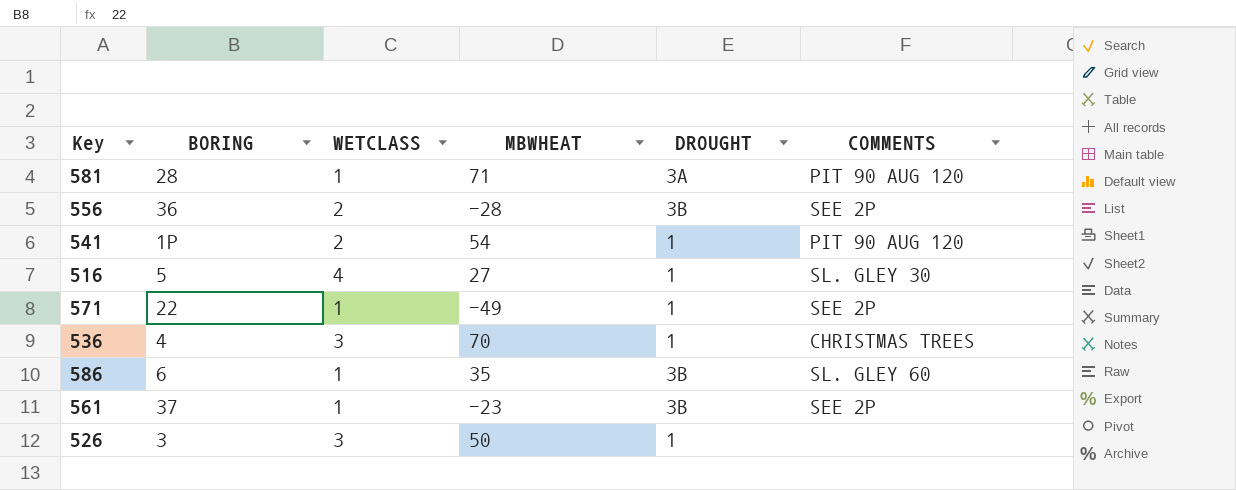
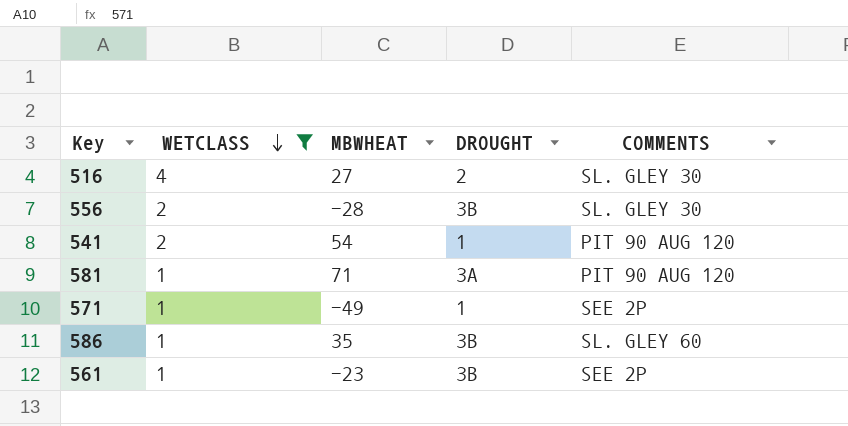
filter: none -> WETCLASS != 3
row order: none -> WETCLASS descending
column BORING | position: 2 -> none
516 | DROUGHT: 1 -> 2
556 | COMMENTS: SEE 2P -> SL. GLEY 30

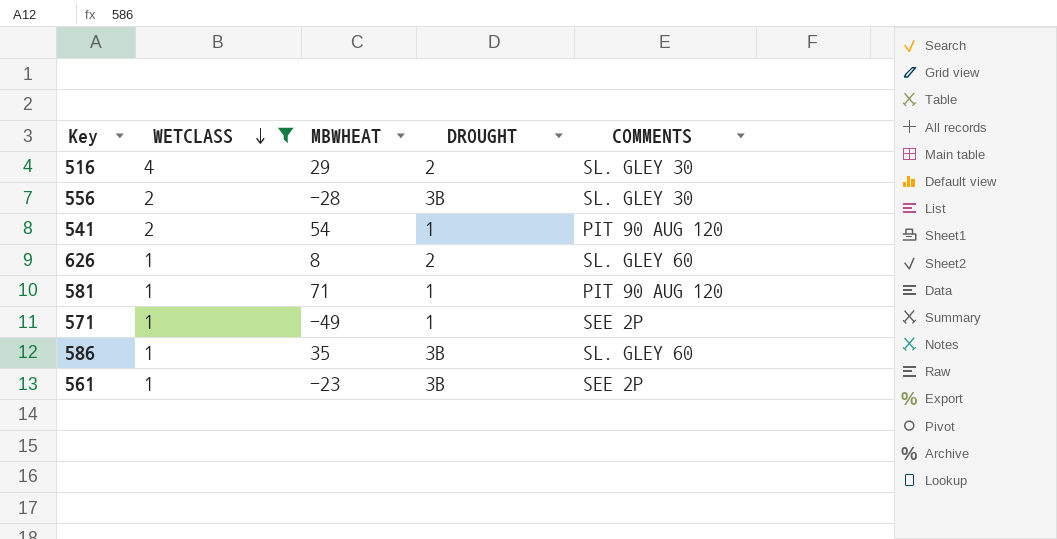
516 | MBWHEAT: 27 -> 29
row 626: none -> 1 | 8 | 2 | SL. GLEY 60
581 | DROUGHT: 3A -> 1

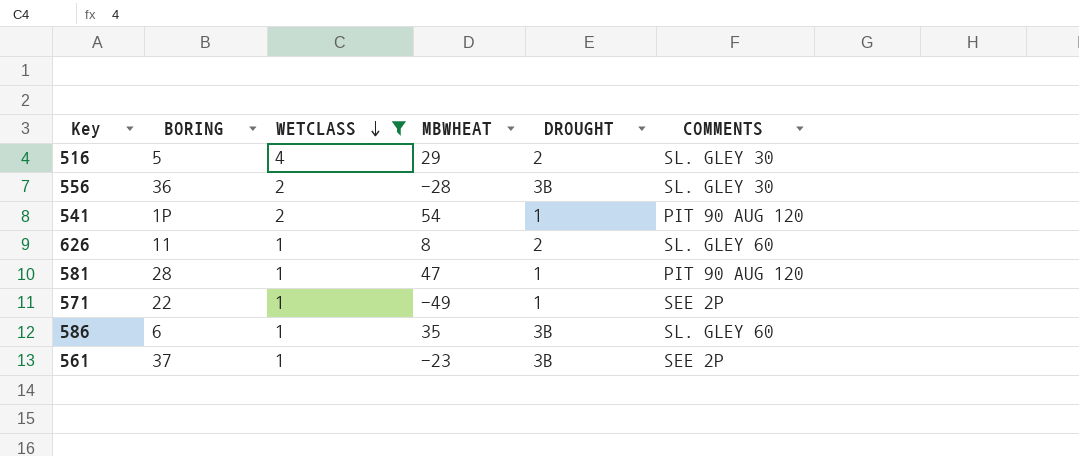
column BORING | position: none -> 2
581 | MBWHEAT: 71 -> 47

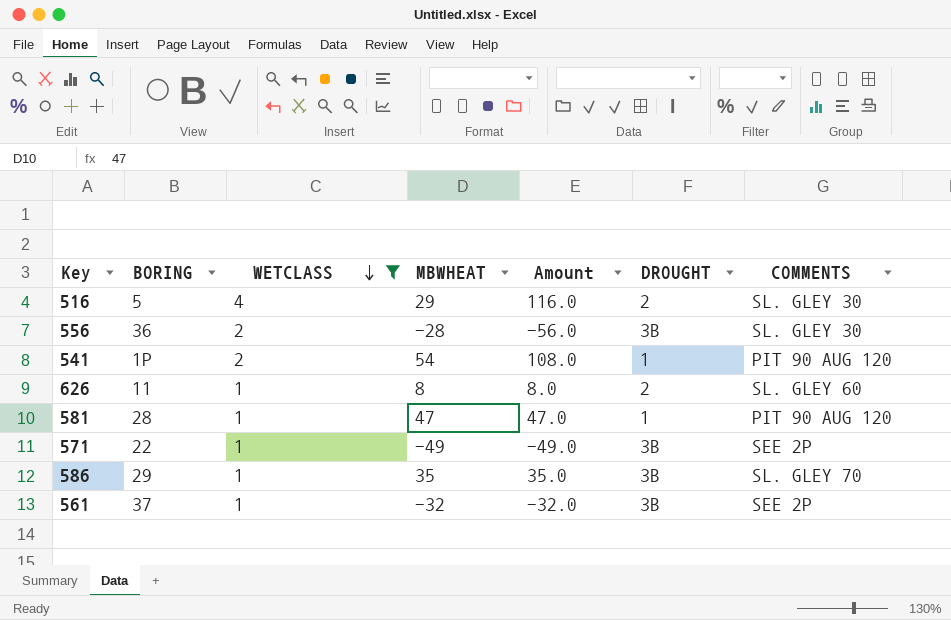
column Amount | formula: none -> [WETCLASS] * [MBWHEAT]
571 | DROUGHT: 1 -> 3B
586 | BORING: 6 -> 29
586 | COMMENTS: SL. GLEY 60 -> SL. GLEY 70
561 | MBWHEAT: -23 -> -32

